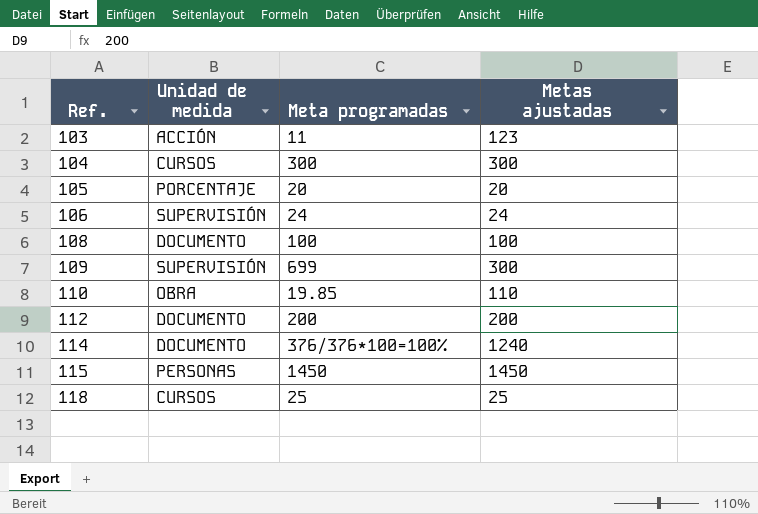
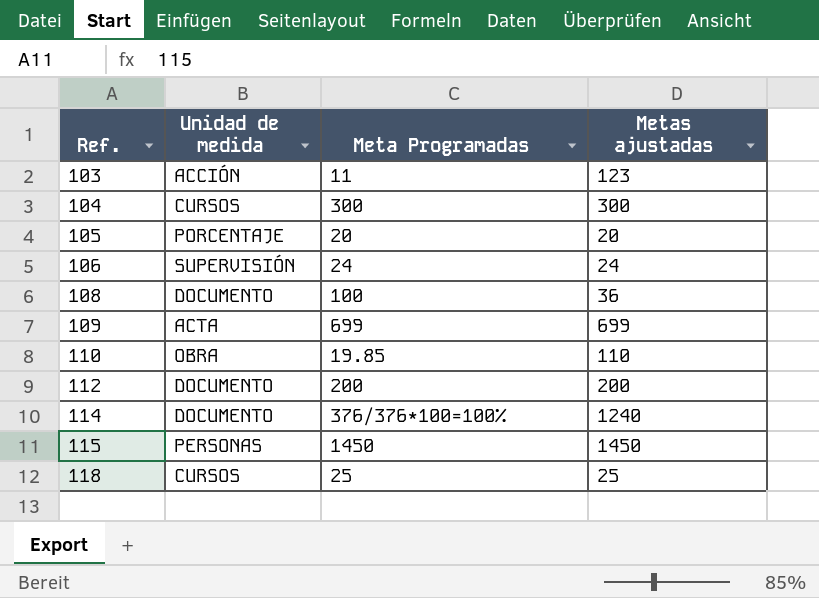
column name: Meta programadas -> Meta Programadas
108 | Metas ajustadas: 100 -> 36
109 | Unidad de medida: SUPERVISIÓN -> ACTA
109 | Metas ajustadas: 300 -> 699

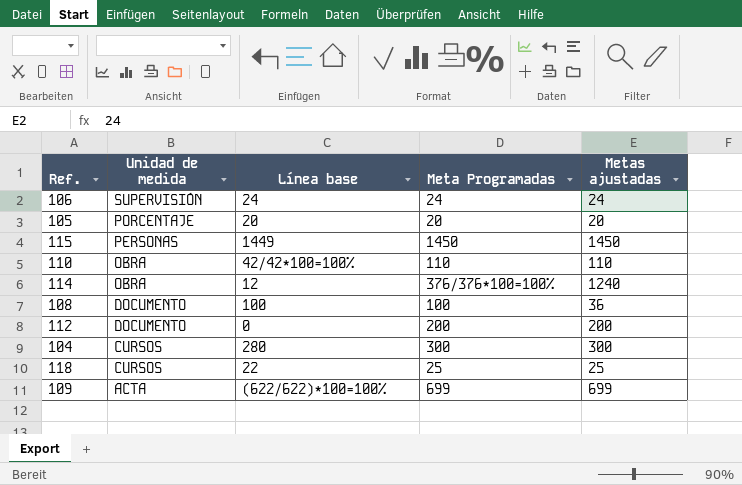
row order: Ref. ascending -> Unidad de medida descending
column Línea base | position: none -> 3
row 103: ACCIÓN | 11 | 123 -> none
110 | Meta Programadas: 19.85 -> 110
114 | Unidad de medida: DOCUMENTO -> OBRA

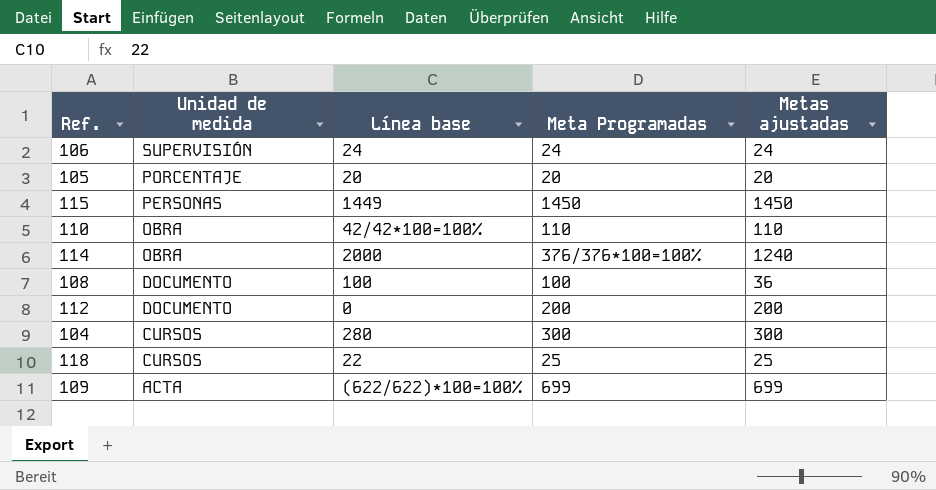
114 | Línea base: 12 -> 2000

